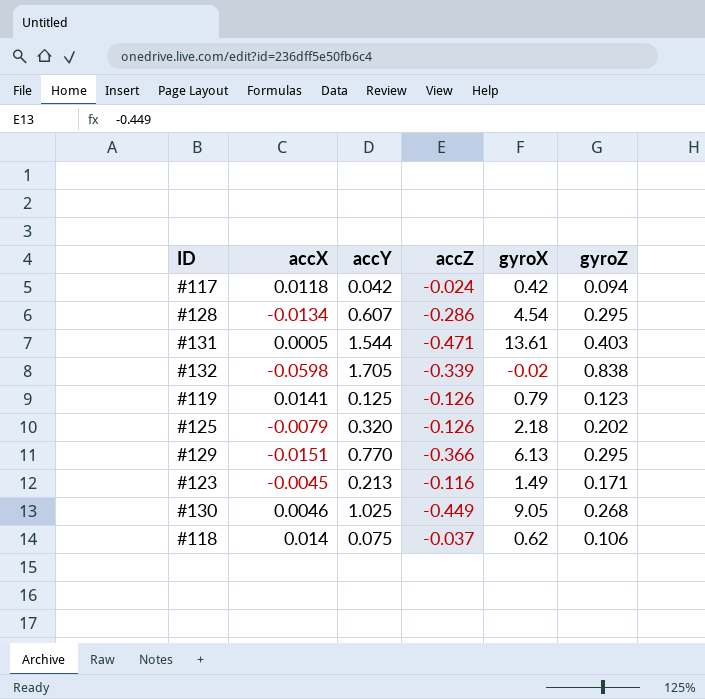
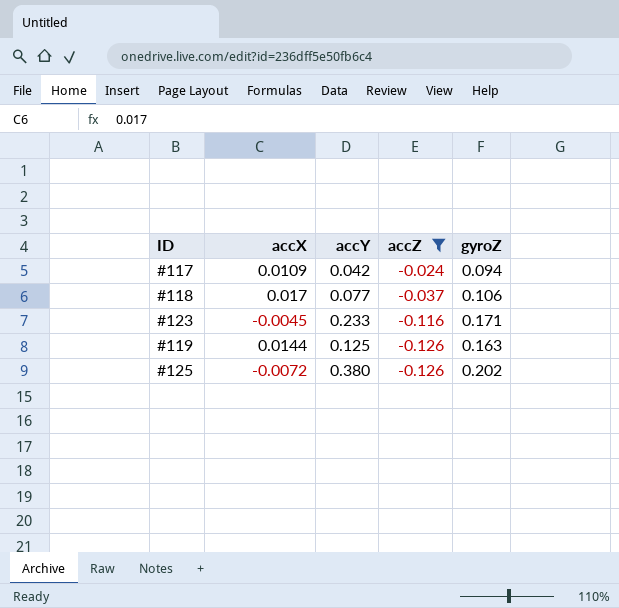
filter: none -> accZ >= -0.126
row order: none -> accZ descending
column gyroX | position: 5 -> none
#117 | accX: 0.0118 -> 0.0109
#118 | accX: 0.014 -> 0.017
#118 | accY: 0.075 -> 0.077
#123 | accY: 0.213 -> 0.233
#119 | accX: 0.0141 -> 0.0144
#119 | gyroZ: 0.123 -> 0.163
#125 | accX: -0.0079 -> -0.0072
#125 | accY: 0.320 -> 0.380

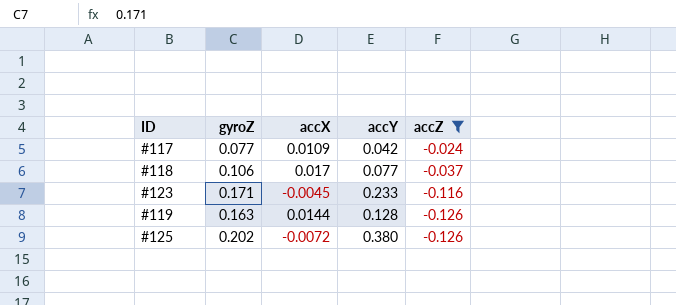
column gyroZ | position: 5 -> 2
#117 | gyroZ: 0.094 -> 0.077
#119 | accY: 0.125 -> 0.128

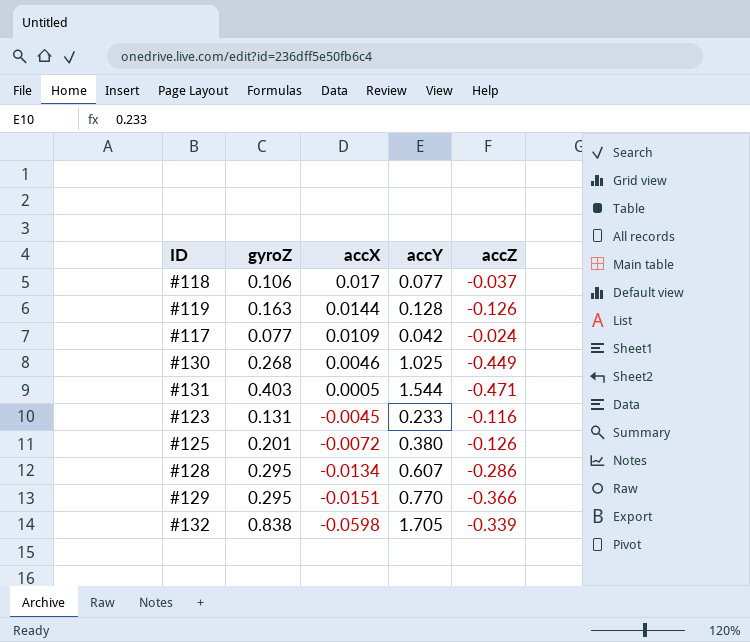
filter: accZ >= -0.126 -> none
row order: accZ descending -> accX descending
#123 | gyroZ: 0.171 -> 0.131
#125 | gyroZ: 0.202 -> 0.201

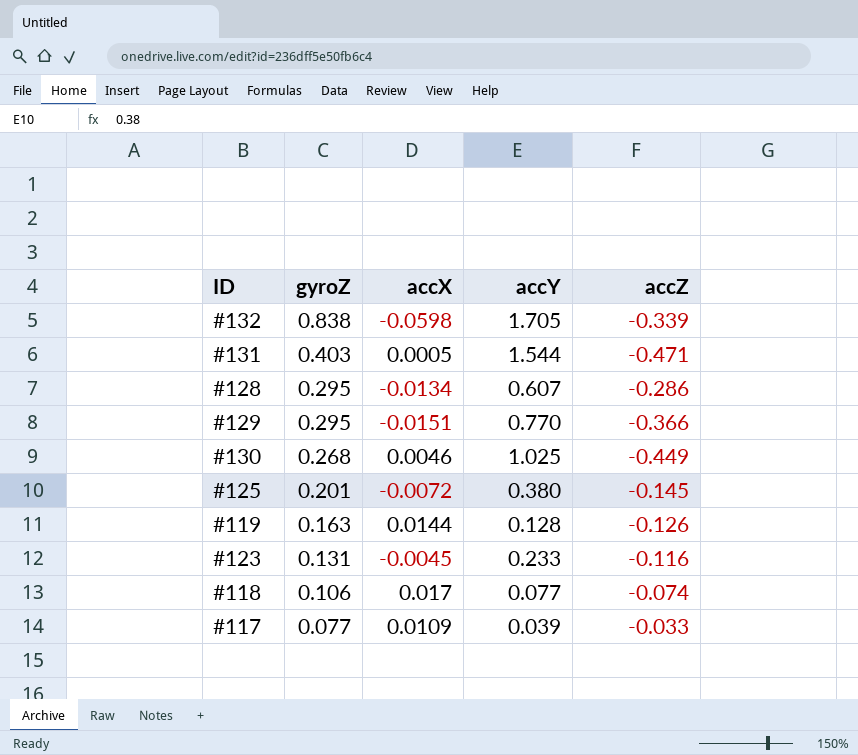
row order: accX descending -> gyroZ descending
#125 | accZ: -0.126 -> -0.145
#118 | accZ: -0.037 -> -0.074
#117 | accY: 0.042 -> 0.039
#117 | accZ: -0.024 -> -0.033

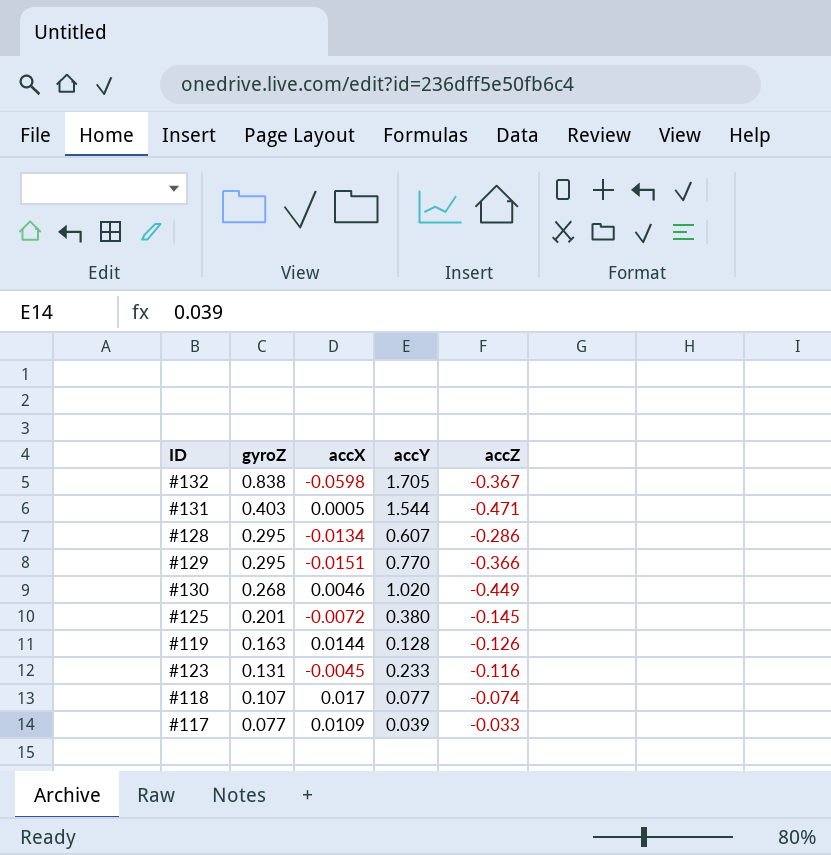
#132 | accZ: -0.339 -> -0.367
#130 | accY: 1.025 -> 1.020
#118 | gyroZ: 0.106 -> 0.107

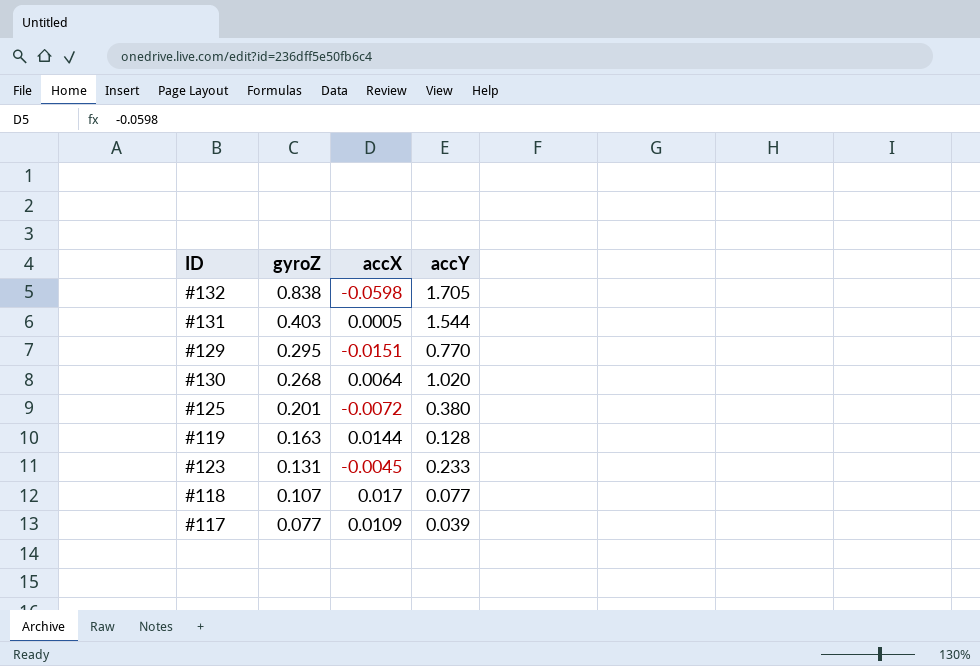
column accZ | position: 5 -> none
row #128: 0.295 | -0.0134 | 0.607 | -0.286 -> none
#130 | accX: 0.0046 -> 0.0064

